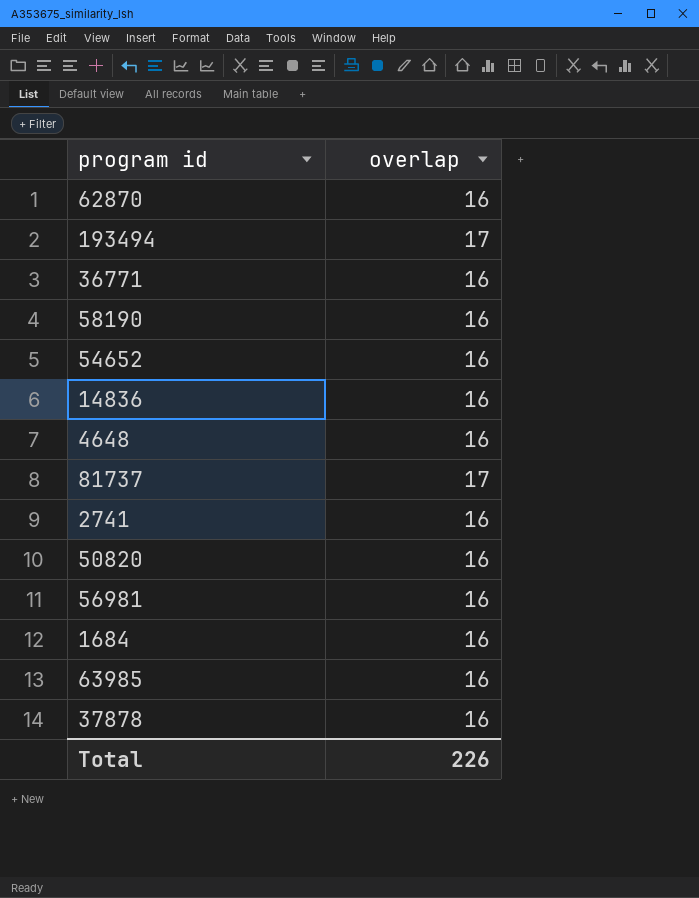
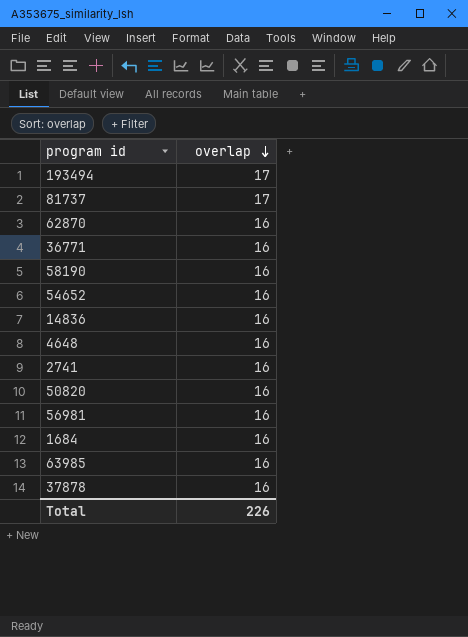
row order: none -> overlap descending

